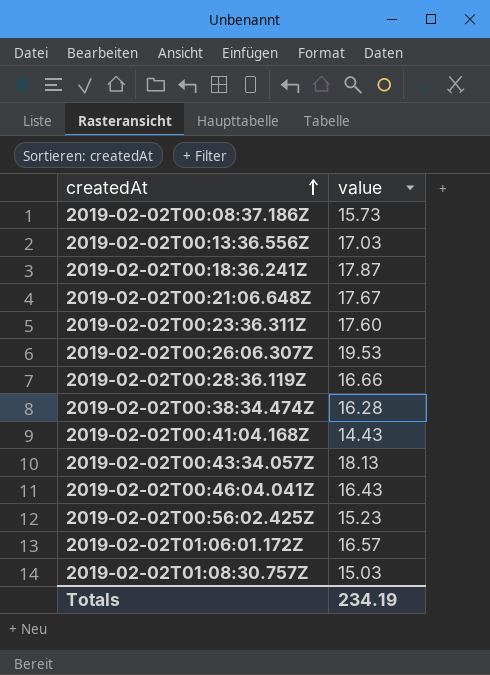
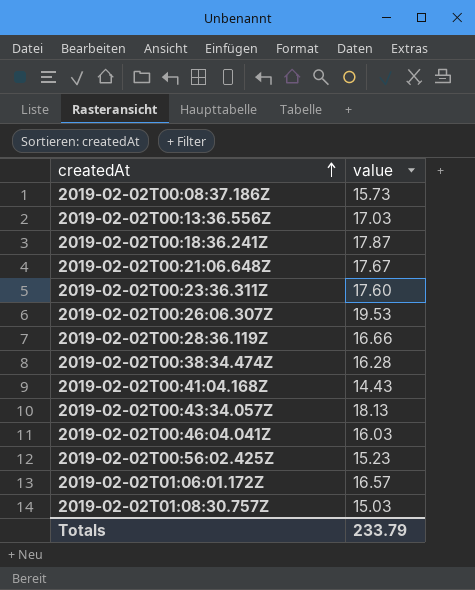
2019-02-02T00:46:04.041Z | value: 16.43 -> 16.03
Totals | value: 234.19 -> 233.79

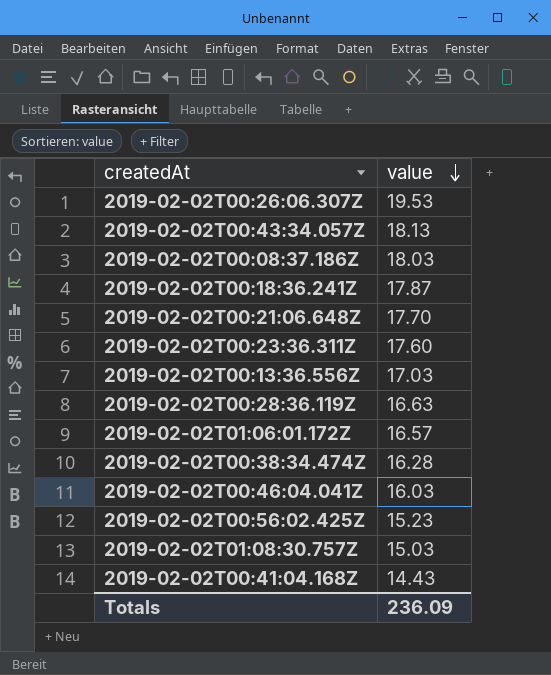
row order: createdAt ascending -> value descending
2019-02-02T00:08:37.186Z | value: 15.73 -> 18.03
2019-02-02T00:21:06.648Z | value: 17.67 -> 17.70
2019-02-02T00:28:36.119Z | value: 16.66 -> 16.63
Totals | value: 233.79 -> 236.09

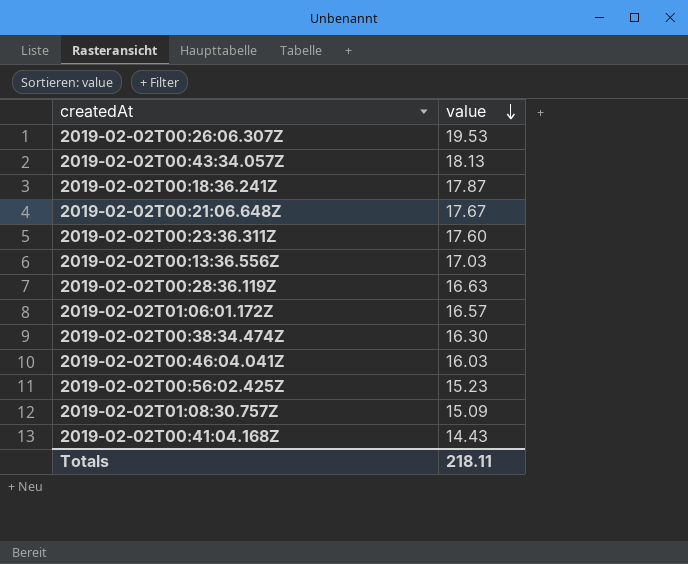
row 2019-02-02T00:08:37.186Z: 18.03 -> none
2019-02-02T00:21:06.648Z | value: 17.70 -> 17.67
2019-02-02T00:38:34.474Z | value: 16.28 -> 16.30
2019-02-02T01:08:30.757Z | value: 15.03 -> 15.09
Totals | value: 236.09 -> 218.11

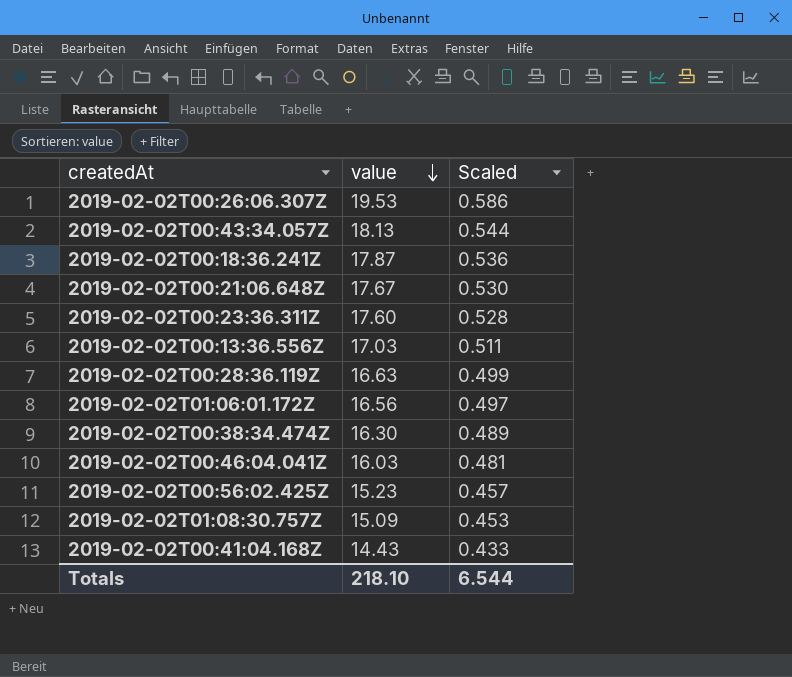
column Scaled | formula: none -> [value] * 0.03
2019-02-02T01:06:01.172Z | value: 16.57 -> 16.56
Totals | value: 218.11 -> 218.10

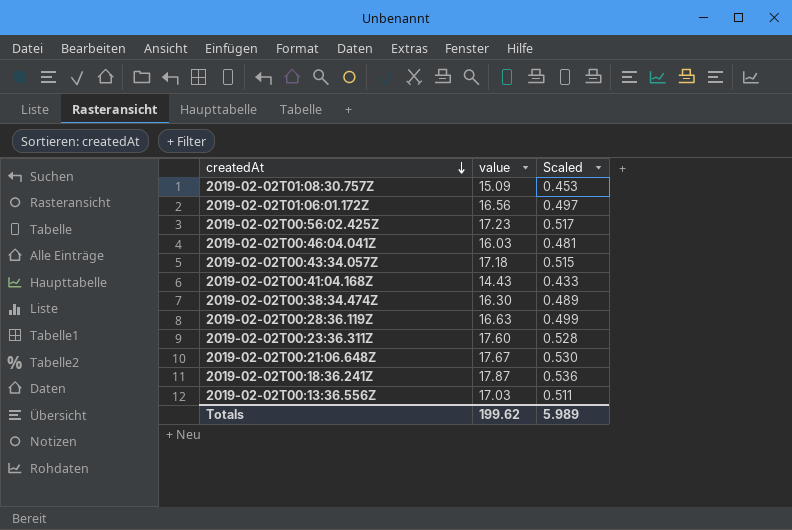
row order: value descending -> createdAt descending
row 2019-02-02T00:26:06.307Z: 19.53 | 0.586 -> none
2019-02-02T00:56:02.425Z | value: 15.23 -> 17.23
2019-02-02T00:56:02.425Z | Scaled: 0.457 -> 0.517
2019-02-02T00:43:34.057Z | value: 18.13 -> 17.18
2019-02-02T00:43:34.057Z | Scaled: 0.544 -> 0.515
Totals | value: 218.10 -> 199.62
Totals | Scaled: 6.544 -> 5.989

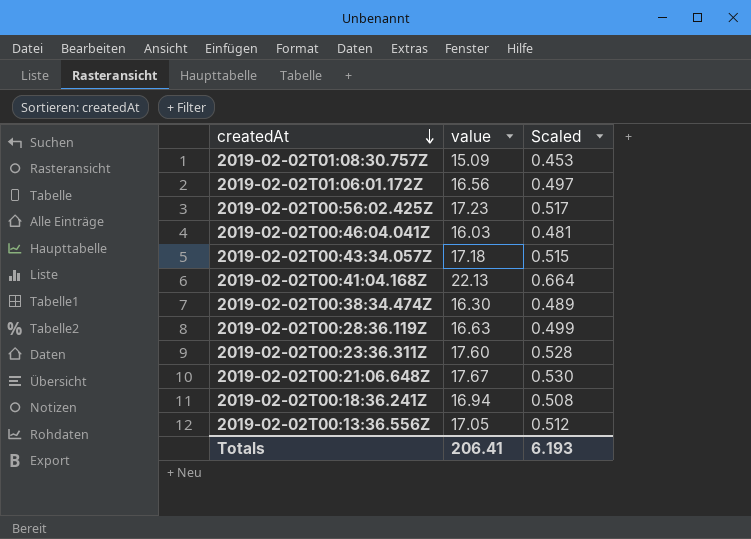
2019-02-02T00:41:04.168Z | value: 14.43 -> 22.13
2019-02-02T00:41:04.168Z | Scaled: 0.433 -> 0.664
2019-02-02T00:18:36.241Z | value: 17.87 -> 16.94
2019-02-02T00:18:36.241Z | Scaled: 0.536 -> 0.508
2019-02-02T00:13:36.556Z | value: 17.03 -> 17.05
2019-02-02T00:13:36.556Z | Scaled: 0.511 -> 0.512
Totals | value: 199.62 -> 206.41
Totals | Scaled: 5.989 -> 6.193

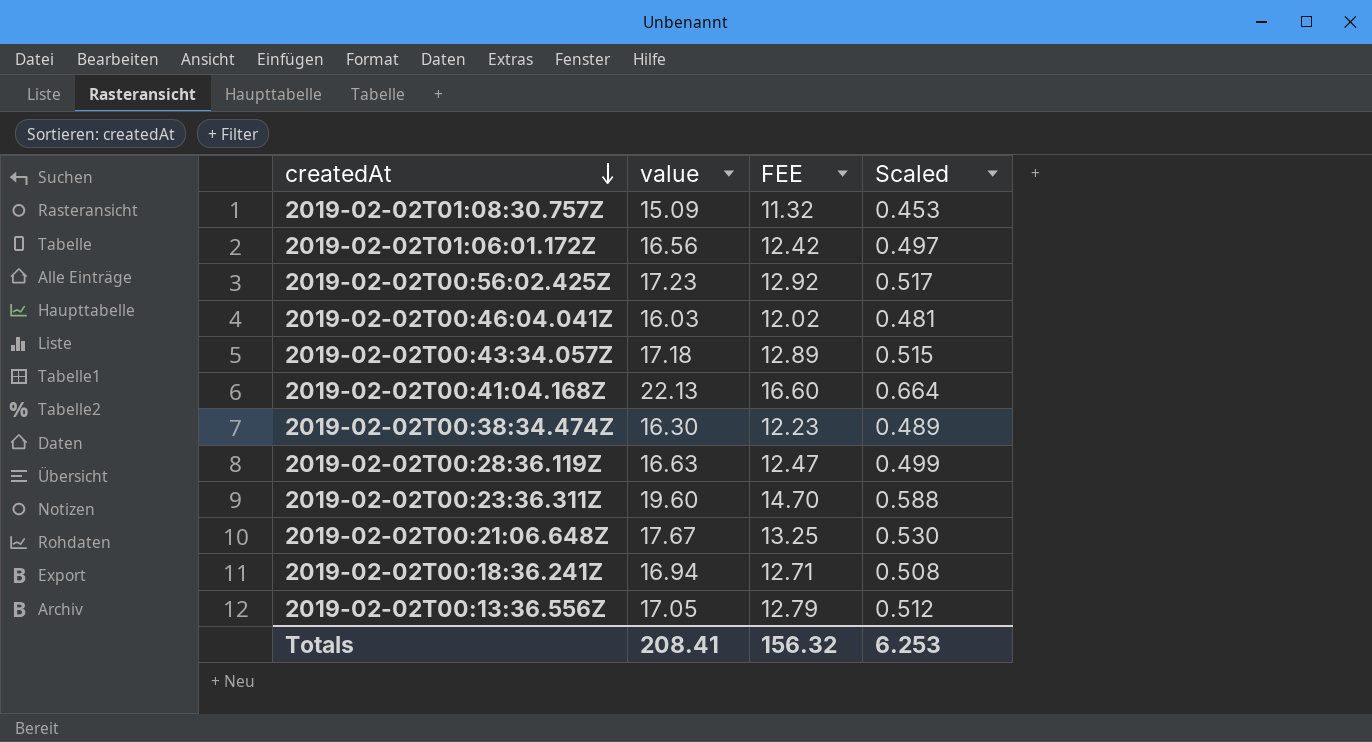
column FEE | formula: none -> [value] * 0.75
2019-02-02T00:23:36.311Z | value: 17.60 -> 19.60
2019-02-02T00:23:36.311Z | Scaled: 0.528 -> 0.588
Totals | value: 206.41 -> 208.41
Totals | Scaled: 6.193 -> 6.253

